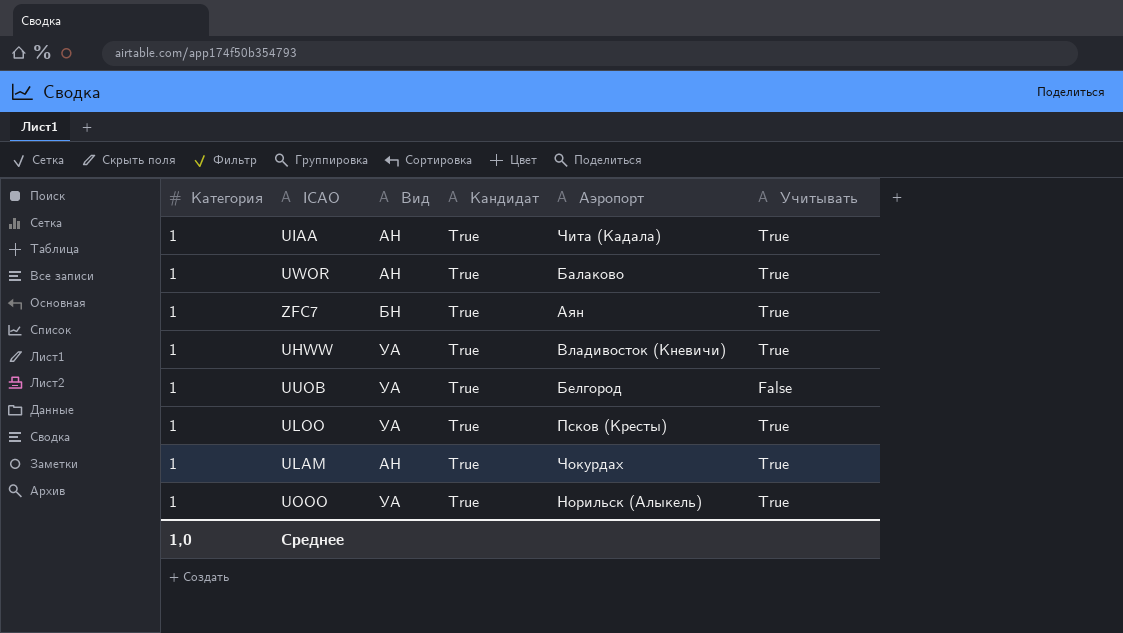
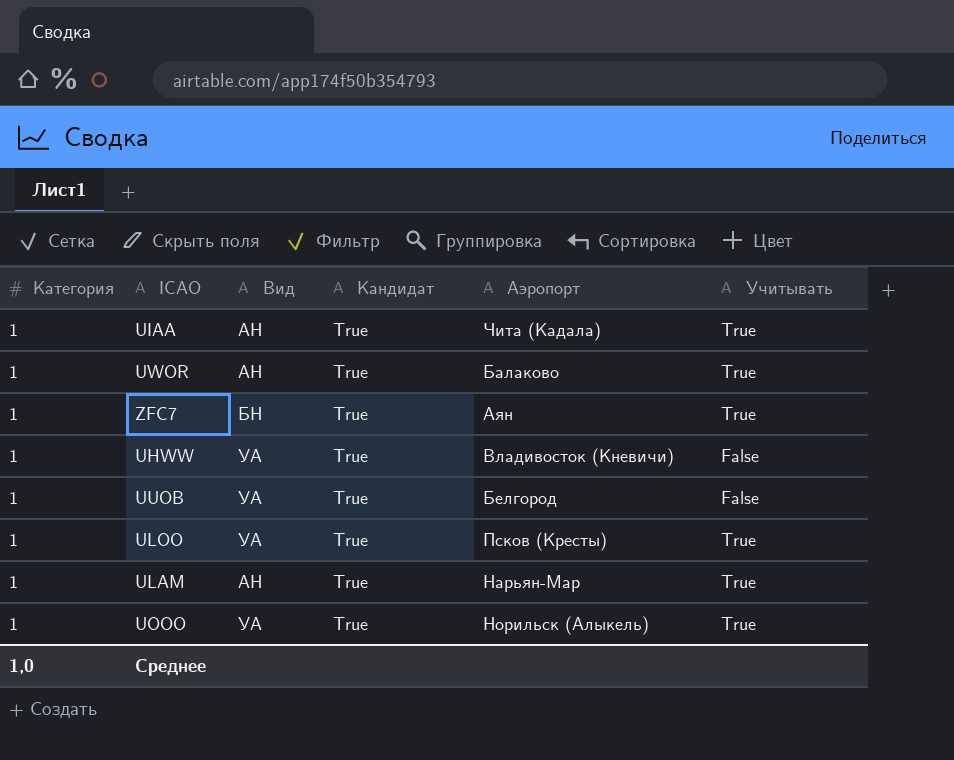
UHWW | Учитывать: True -> False
ULAM | Аэропорт: Чокурдах -> Нарьян-Мар

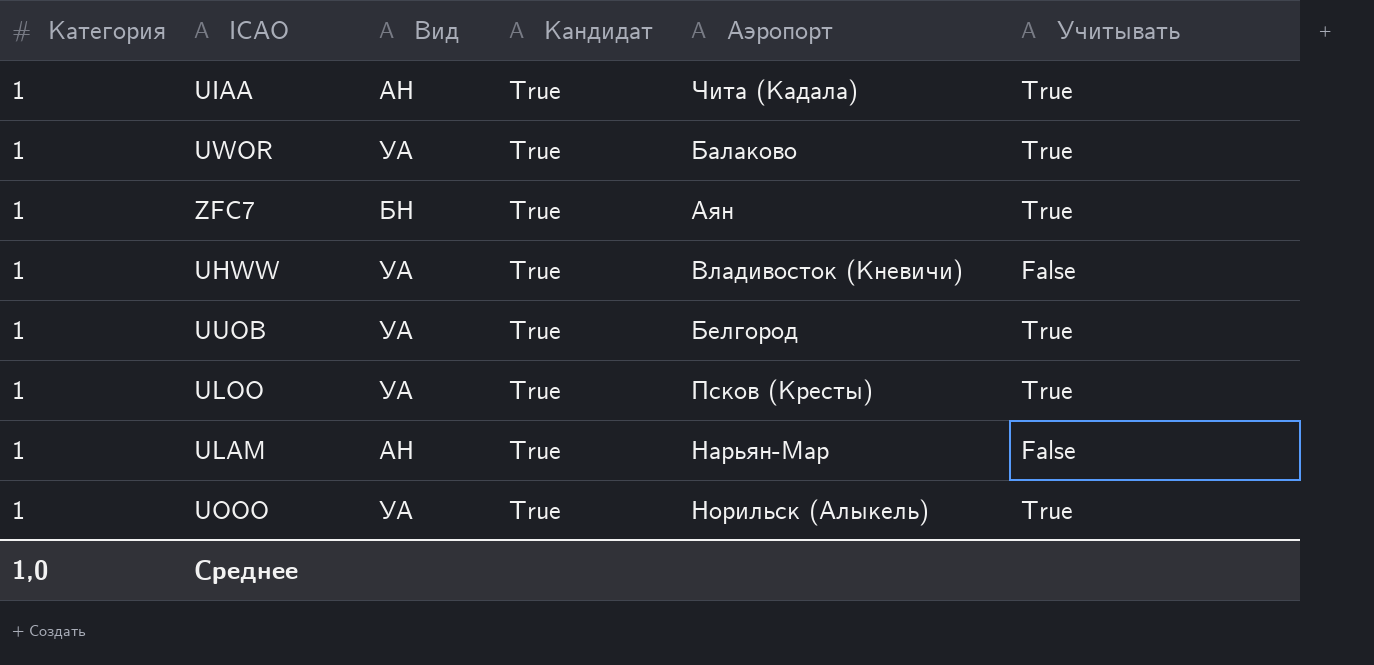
UWOR | Вид: АН -> УА
UUOB | Учитывать: False -> True
ULAM | Учитывать: True -> False

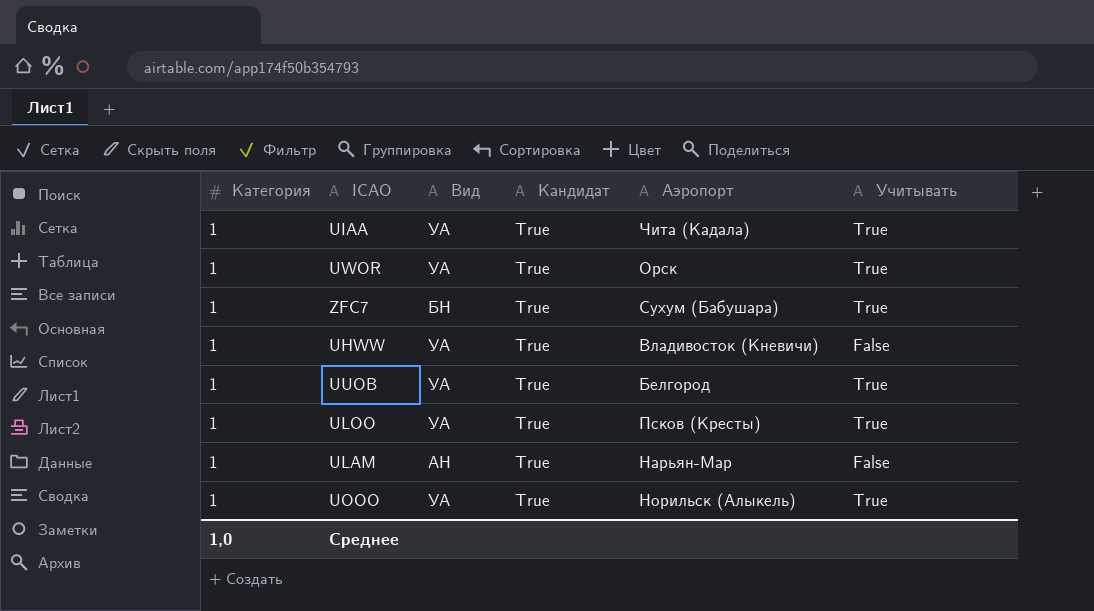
UIAA | Вид: АН -> УА
UWOR | Аэропорт: Балаково -> Орск
ZFC7 | Аэропорт: Аян -> Сухум (Бабушара)

